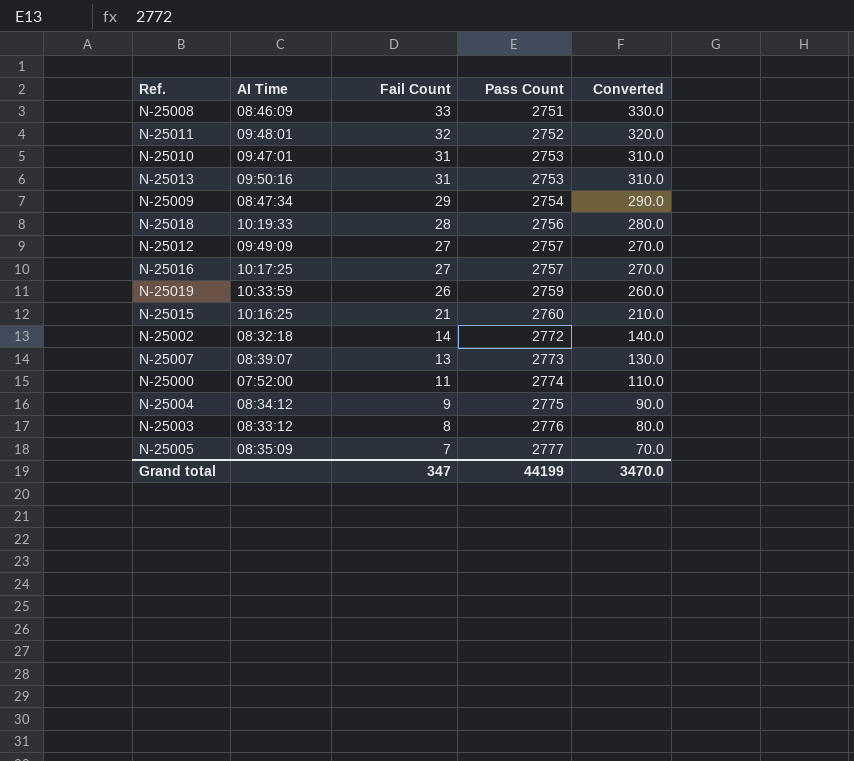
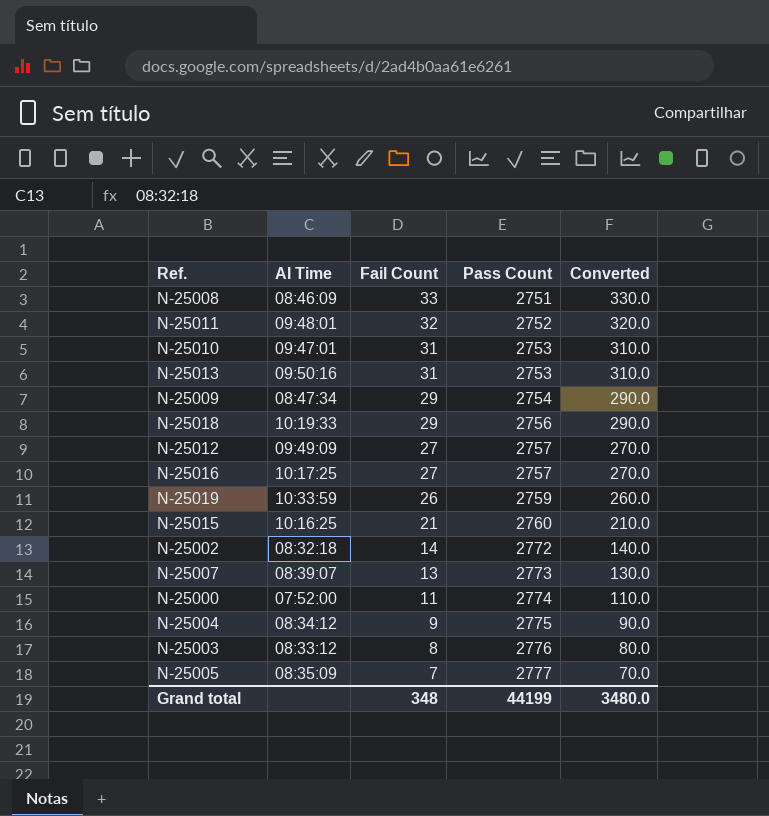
N-25018 | Fail Count: 28 -> 29
N-25018 | Converted: 280.0 -> 290.0
Grand total | Fail Count: 347 -> 348
Grand total | Converted: 3470.0 -> 3480.0

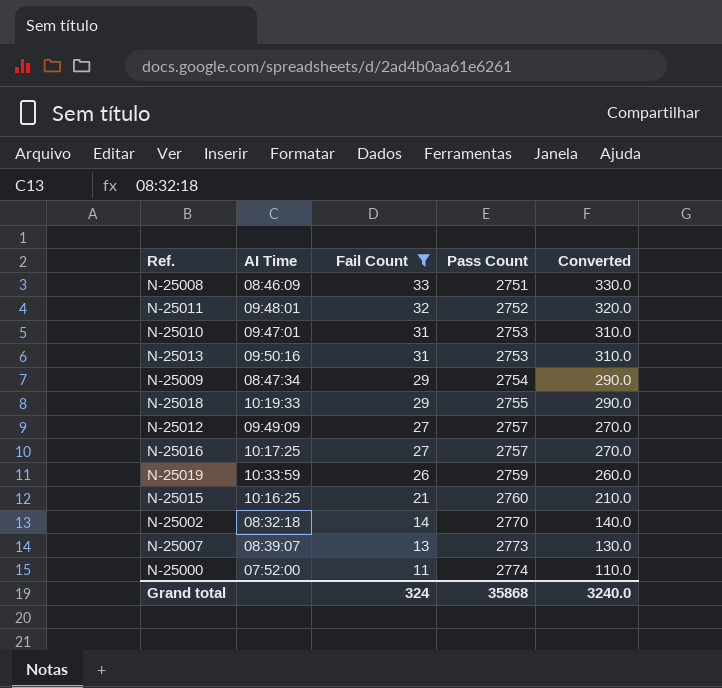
filter: none -> Fail Count >= 11
N-25018 | Pass Count: 2756 -> 2755
N-25002 | Pass Count: 2772 -> 2770
Grand total | Fail Count: 348 -> 324
Grand total | Pass Count: 44199 -> 35868
Grand total | Converted: 3480.0 -> 3240.0

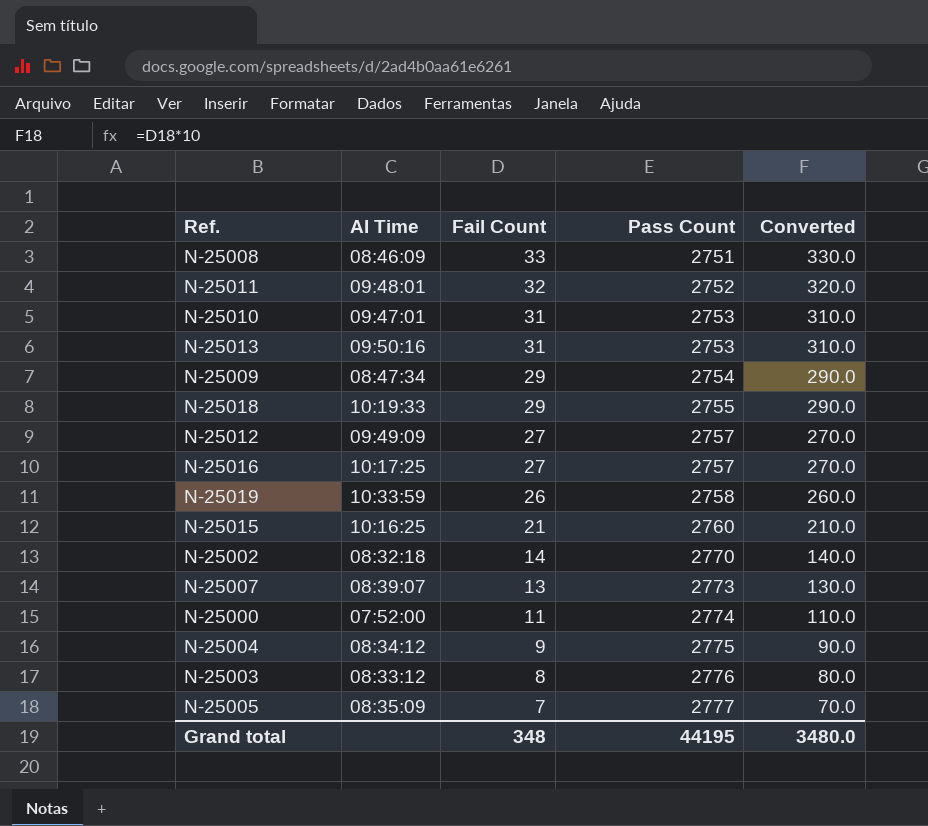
filter: Fail Count >= 11 -> none
N-25019 | Pass Count: 2759 -> 2758
Grand total | Fail Count: 324 -> 348
Grand total | Pass Count: 35868 -> 44195
Grand total | Converted: 3240.0 -> 3480.0

